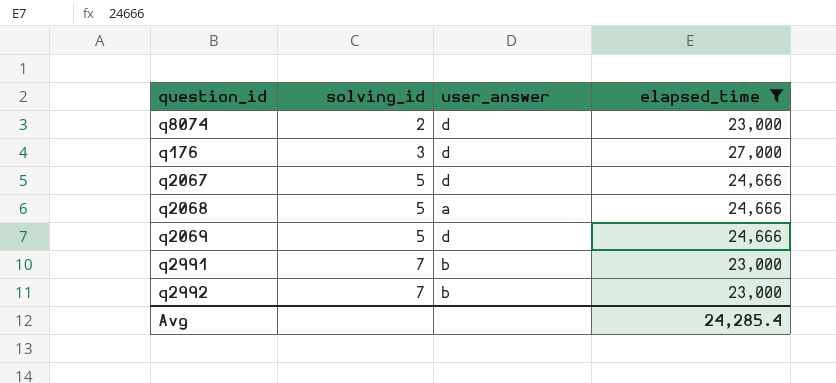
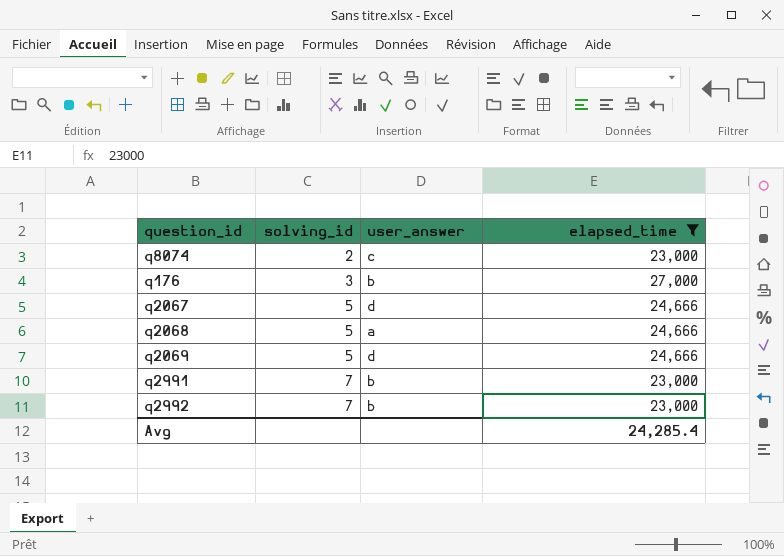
q8074 | user_answer: d -> c
q176 | user_answer: d -> b

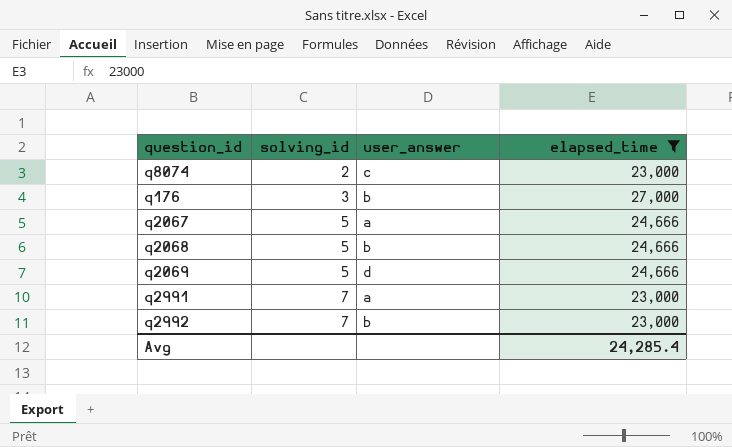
q2067 | user_answer: d -> a
q2068 | user_answer: a -> b
q2991 | user_answer: b -> a

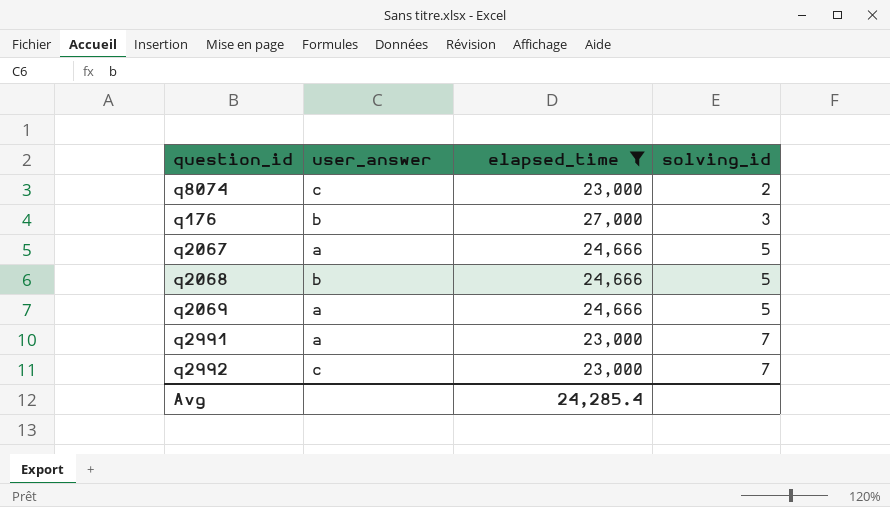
column solving_id | position: 2 -> 4
q2069 | user_answer: d -> a
q2992 | user_answer: b -> c

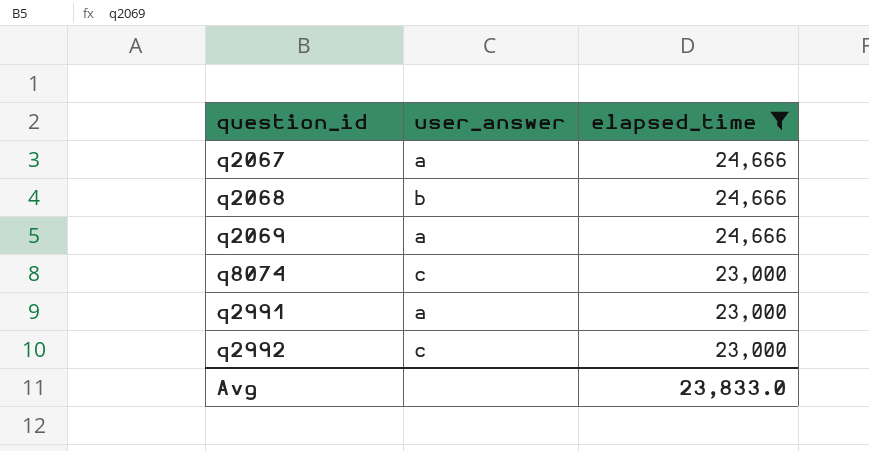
row order: solving_id ascending -> elapsed_time descending
column solving_id | position: 4 -> none
row q176: b | 27,000 | 3 -> none
Avg | elapsed_time: 24,285.4 -> 23,833.0

